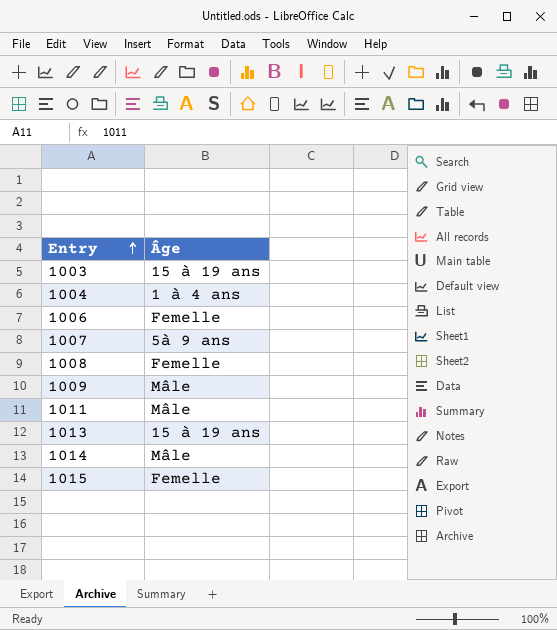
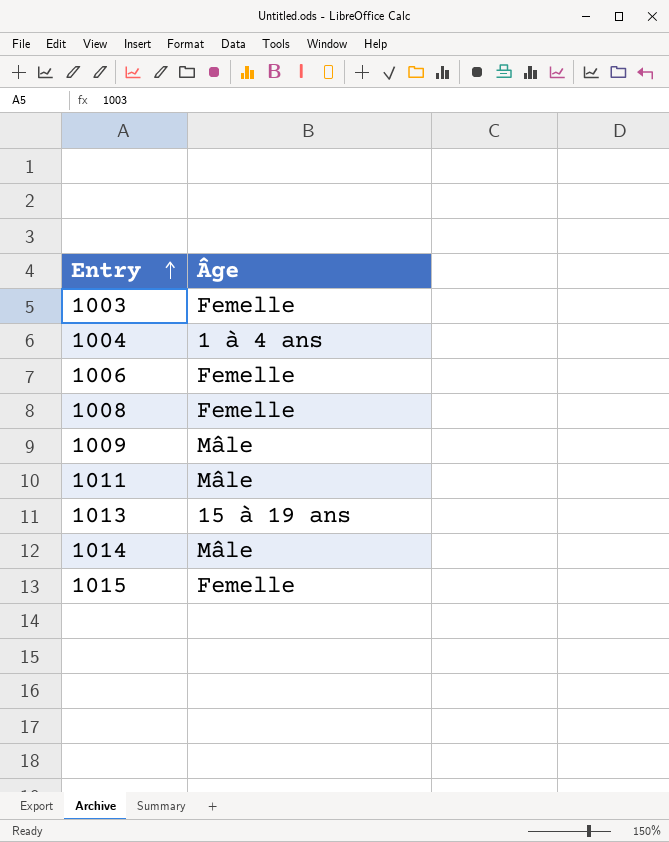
row 1007: 5à 9 ans -> none
1003 | Âge: 15 à 19 ans -> Femelle

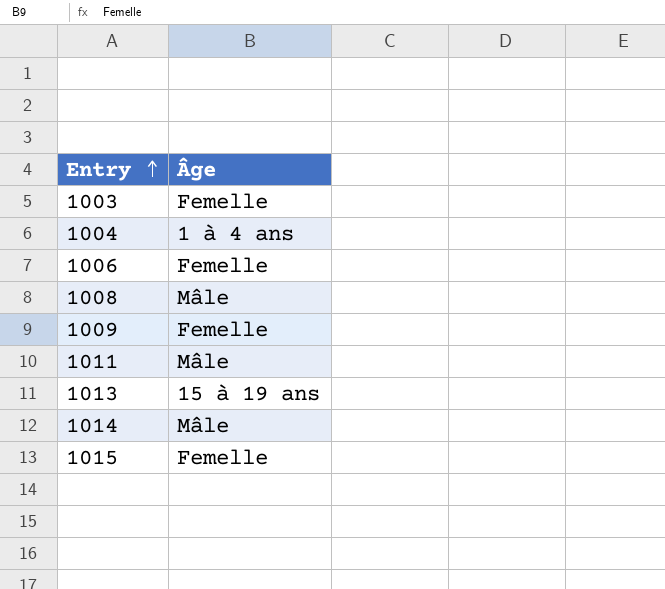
1008 | Âge: Femelle -> Mâle
1009 | Âge: Mâle -> Femelle

